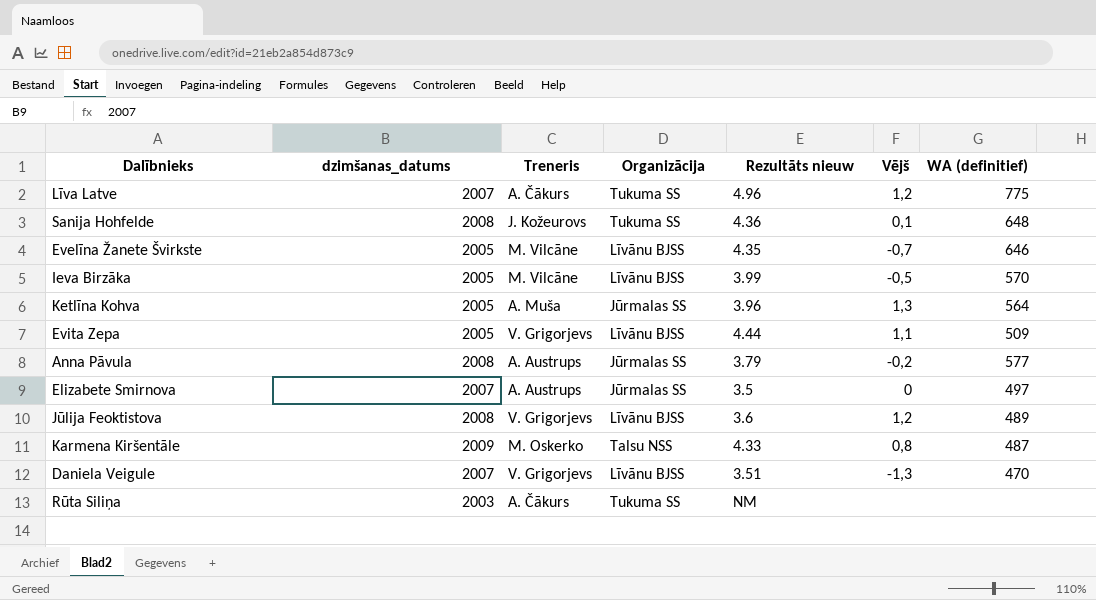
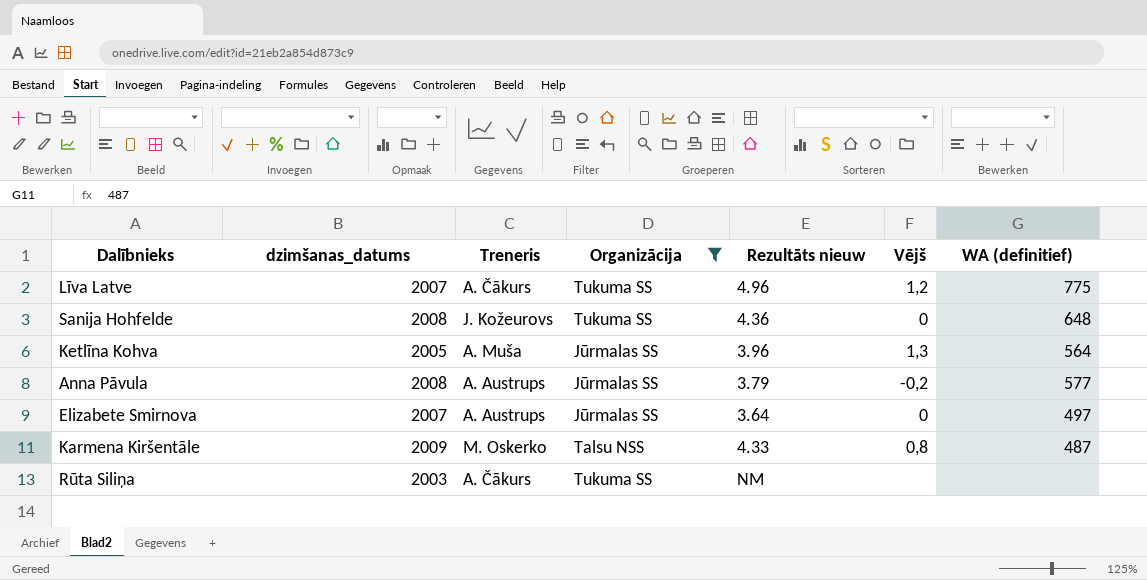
filter: none -> Organizācija != Līvānu BJSS
Sanija Hohfelde | Vējš: 0,1 -> 0
Elizabete Smirnova | Rezultāts nieuw: 3.5 -> 3.64

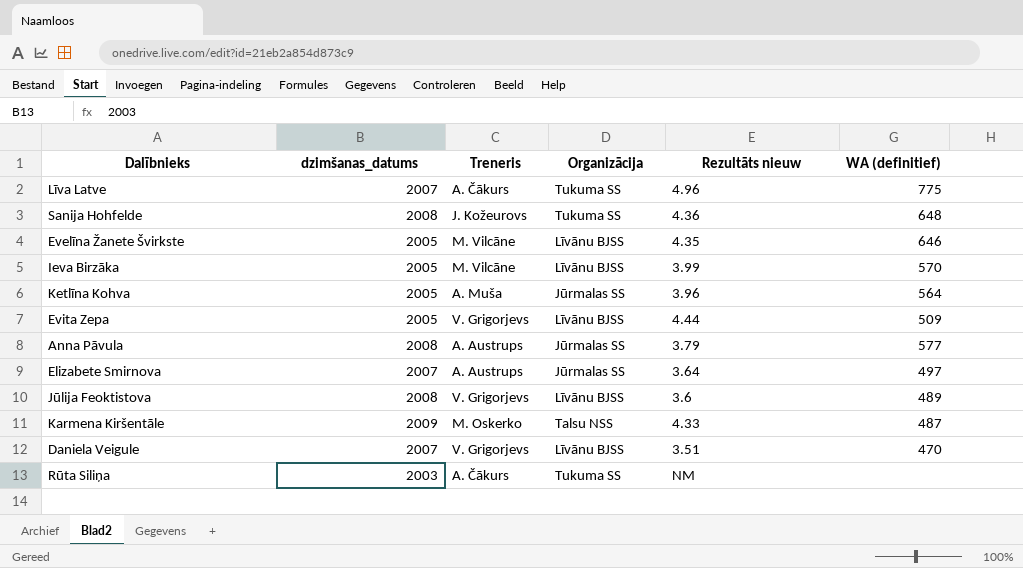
filter: Organizācija != Līvānu BJSS -> none
column Vējš | position: 6 -> none

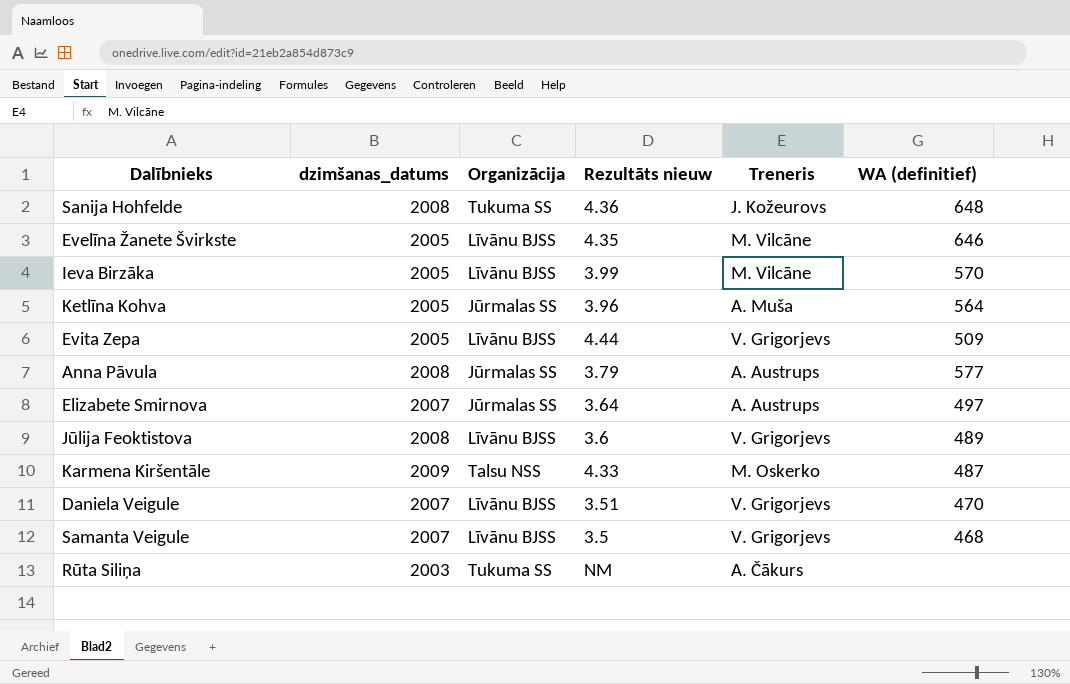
column Treneris | position: 3 -> 5
row Līva Latve: 2007 | A. Čākurs | Tukuma SS | 4.96 | 775 -> none
row Samanta Veigule: none -> 2007 | Līvānu BJSS | 3.5 | V. Grigorjevs | 468

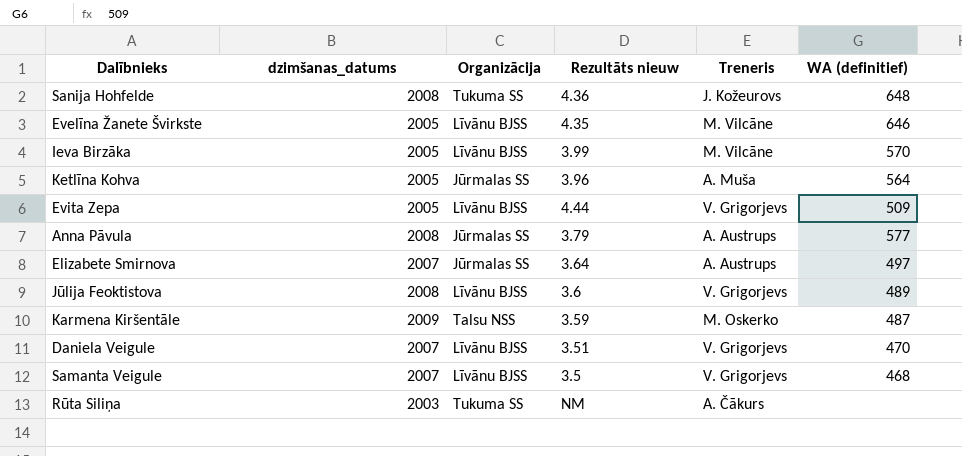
Karmena Kiršentāle | Rezultāts nieuw: 4.33 -> 3.59

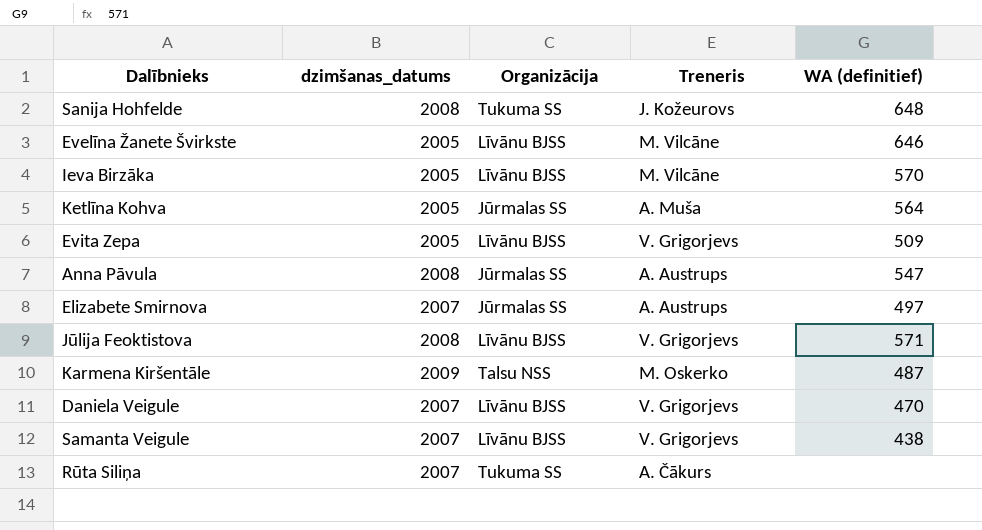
column Rezultāts nieuw | position: 4 -> none
Anna Pāvula | WA (definitief): 577 -> 547
Jūlija Feoktistova | WA (definitief): 489 -> 571
Samanta Veigule | WA (definitief): 468 -> 438
Rūta Siliņa | dzimšanas_datums: 2003 -> 2007

